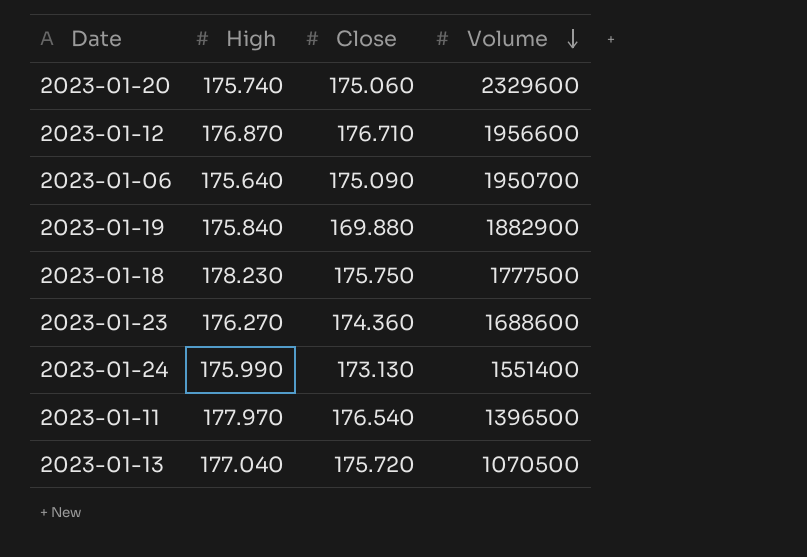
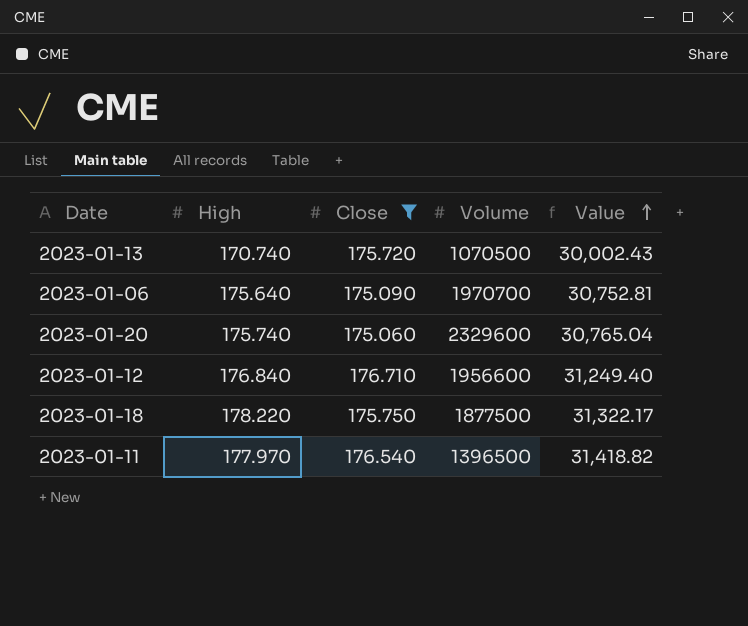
filter: none -> Close >= 175.060
row order: Volume descending -> Value ascending
column Value | formula: none -> [High] * [Close]
2023-01-13 | High: 177.040 -> 170.740
2023-01-06 | Volume: 1950700 -> 1970700
2023-01-12 | High: 176.870 -> 176.840
2023-01-18 | High: 178.230 -> 178.220
2023-01-18 | Volume: 1777500 -> 1877500

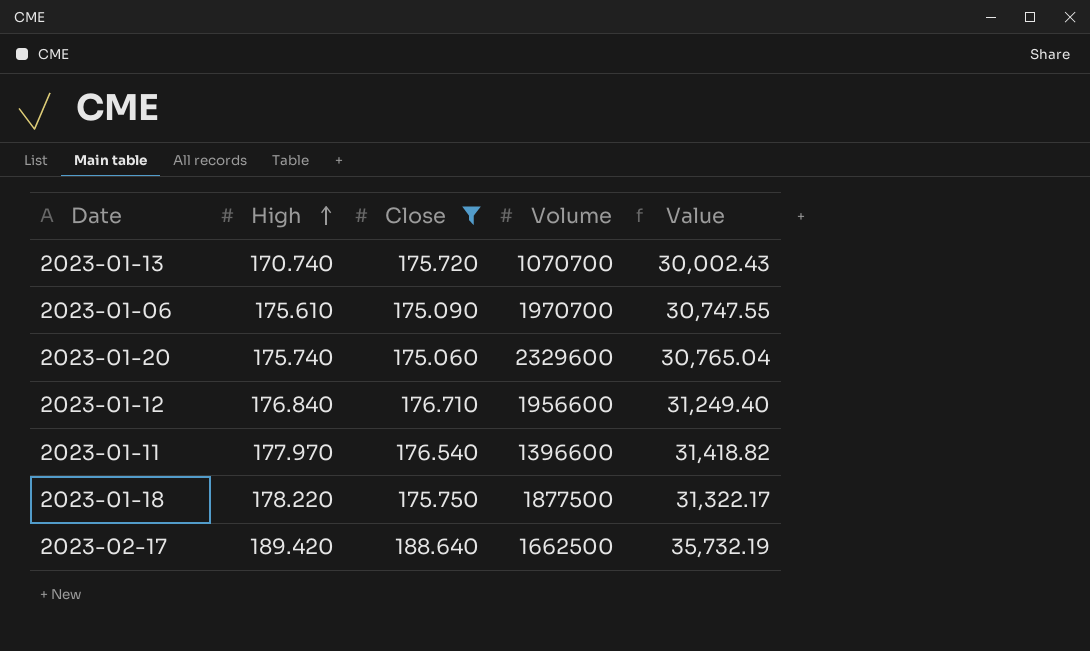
row order: Value ascending -> High ascending
2023-01-13 | Volume: 1070500 -> 1070700
2023-01-06 | High: 175.640 -> 175.610
2023-01-06 | Value: 30,752.81 -> 30,747.55
2023-01-11 | Volume: 1396500 -> 1396600
row 2023-02-17: none -> 189.420 | 188.640 | 1662500 | 35,732.19

